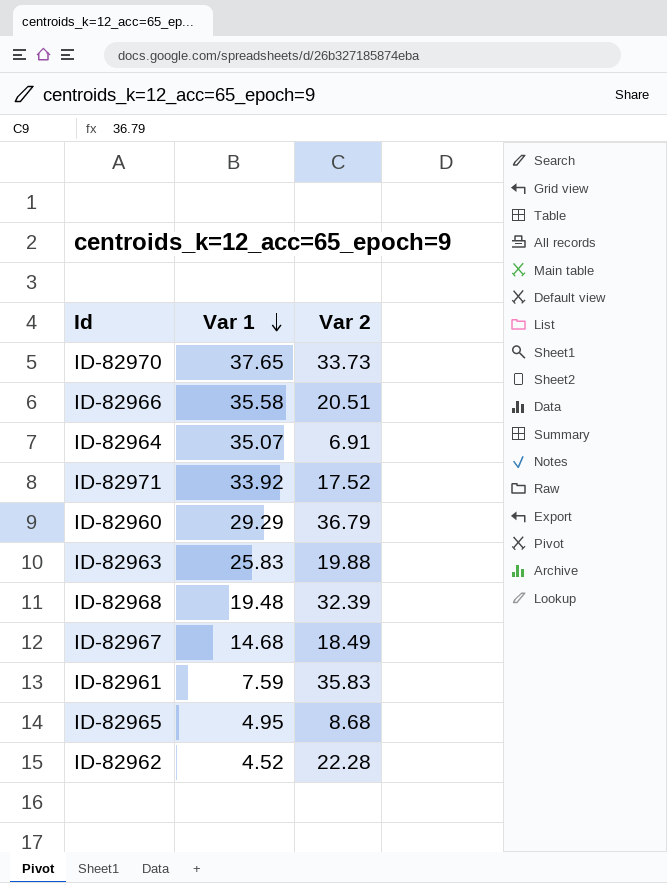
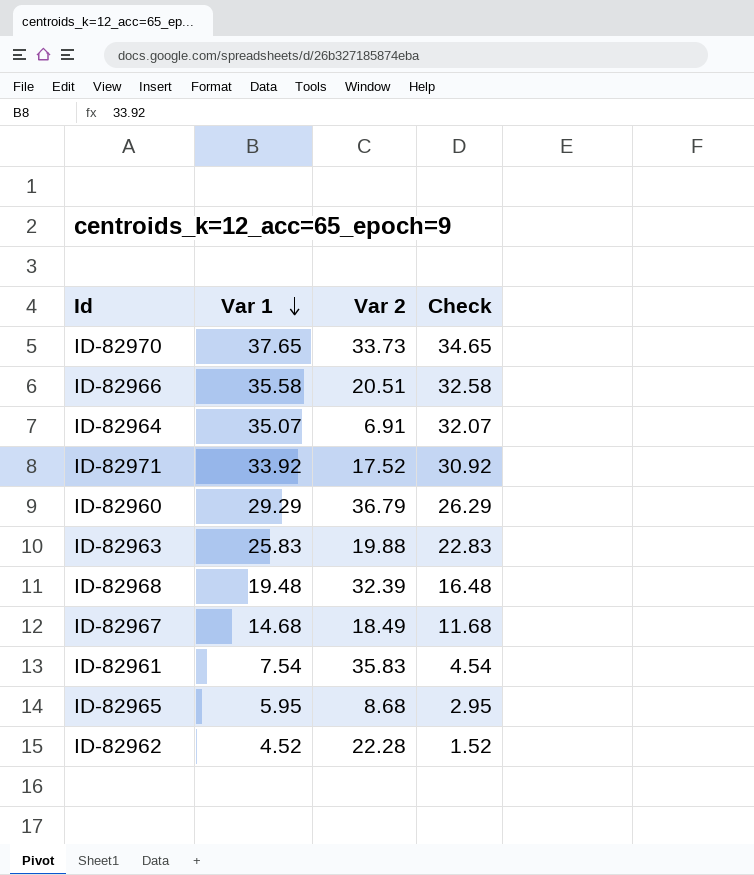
column Check | formula: none -> [Var 1] - 3
ID-82961 | Var 1: 7.59 -> 7.54
ID-82965 | Var 1: 4.95 -> 5.95

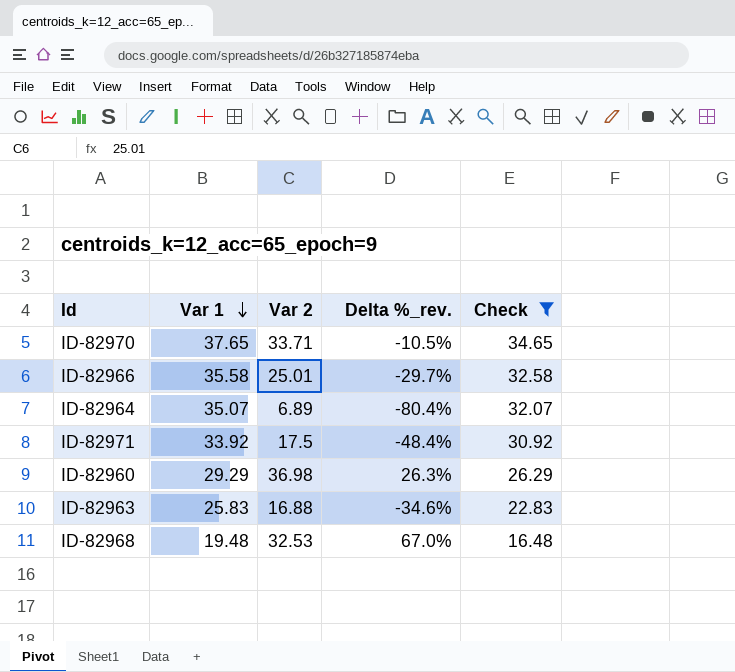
filter: none -> Check >= 16.48
column Delta %_rev. | formula: none -> ([Var 2] - [Var 1]) / [Var 1]
ID-82970 | Var 2: 33.73 -> 33.71
ID-82966 | Var 2: 20.51 -> 25.01
ID-82964 | Var 2: 6.91 -> 6.89
ID-82971 | Var 2: 17.52 -> 17.5
ID-82960 | Var 2: 36.79 -> 36.98
ID-82963 | Var 2: 19.88 -> 16.88
ID-82968 | Var 2: 32.39 -> 32.53

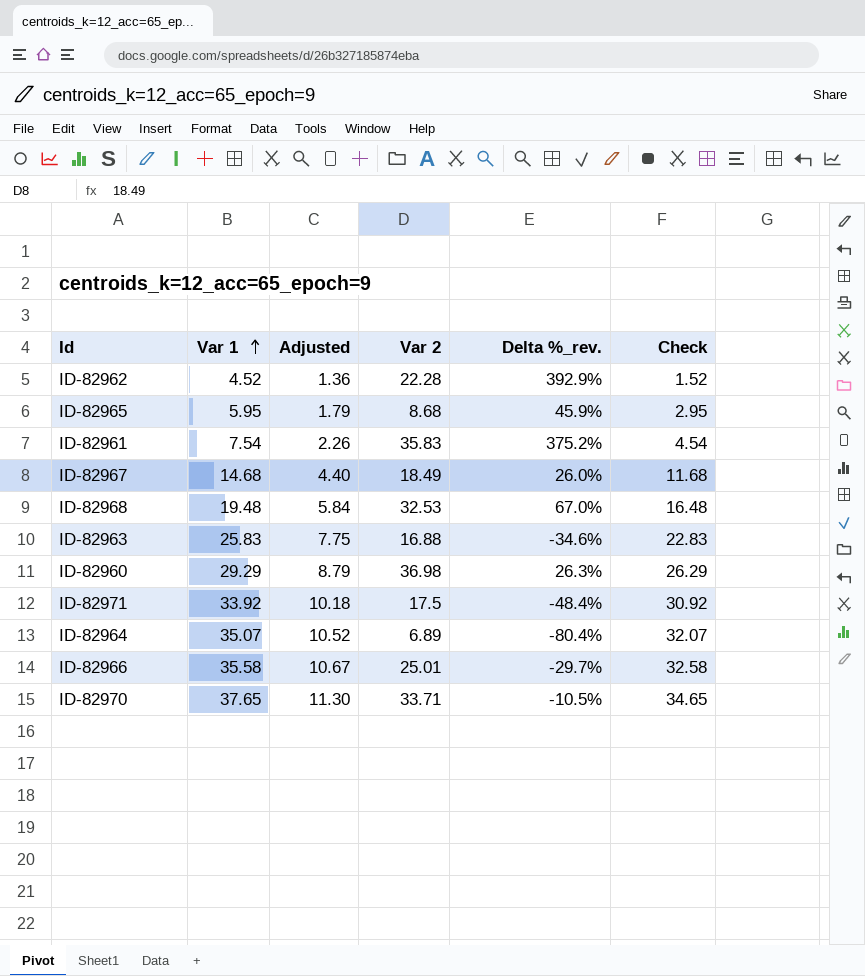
filter: Check >= 16.48 -> none
row order: Var 1 descending -> Var 1 ascending
column Adjusted | formula: none -> [Var 1] * 0.3

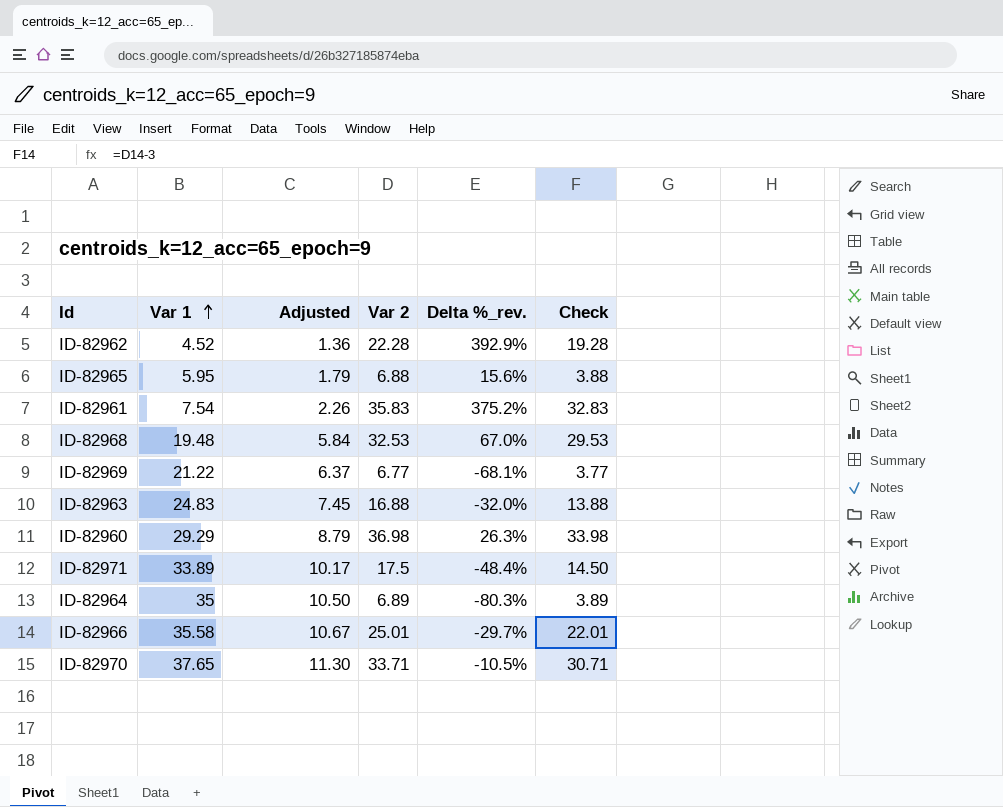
column Check | formula: [Var 1] - 3 -> [Var 2] - 3
row ID-82967: 14.68 | 4.40 | 18.49 | 26.0% | 11.68 -> none
ID-82965 | Var 2: 8.68 -> 6.88
ID-82965 | Delta %_rev.: 45.9% -> 15.6%
row ID-82969: none -> 21.22 | 6.37 | 6.77 | -68.1% | 3.77
ID-82963 | Var 1: 25.83 -> 24.83
ID-82963 | Adjusted: 7.75 -> 7.45
ID-82963 | Delta %_rev.: -34.6% -> -32.0%
ID-82971 | Var 1: 33.92 -> 33.89
ID-82971 | Adjusted: 10.18 -> 10.17
ID-82964 | Var 1: 35.07 -> 35
ID-82964 | Adjusted: 10.52 -> 10.50
ID-82964 | Delta %_rev.: -80.4% -> -80.3%

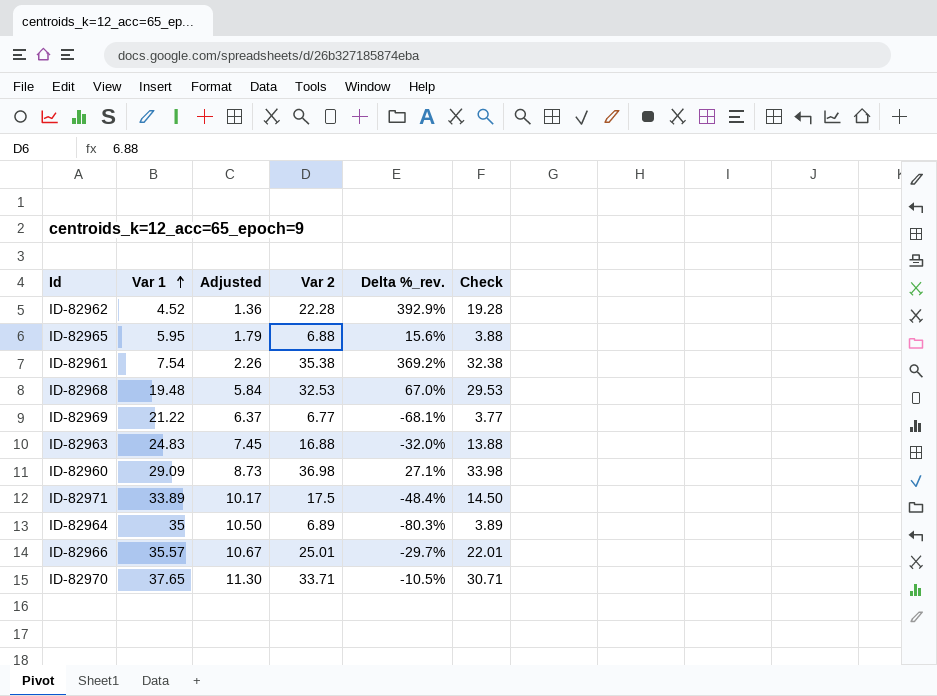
ID-82961 | Var 2: 35.83 -> 35.38
ID-82961 | Delta %_rev.: 375.2% -> 369.2%
ID-82961 | Check: 32.83 -> 32.38
ID-82960 | Var 1: 29.29 -> 29.09
ID-82960 | Adjusted: 8.79 -> 8.73
ID-82960 | Delta %_rev.: 26.3% -> 27.1%
ID-82966 | Var 1: 35.58 -> 35.57

